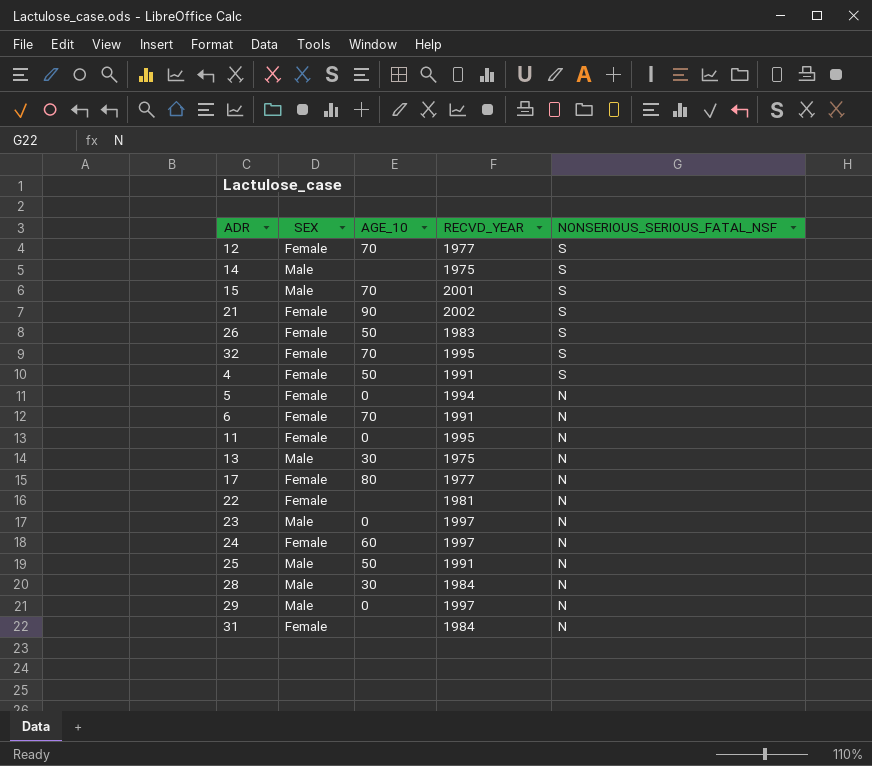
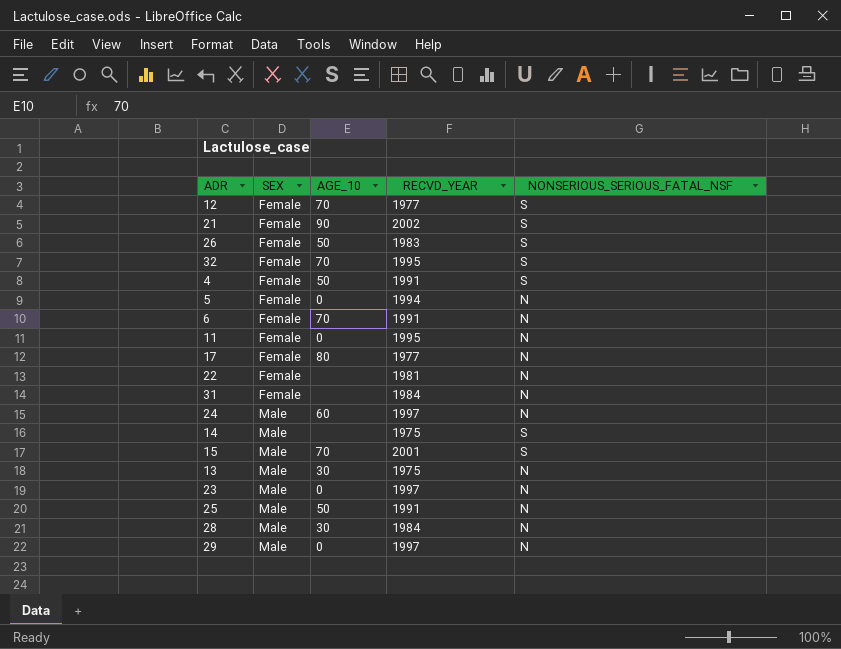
row order: NONSERIOUS_SERIOUS_FATAL_NSF descending -> SEX ascending
24 | SEX: Female -> Male

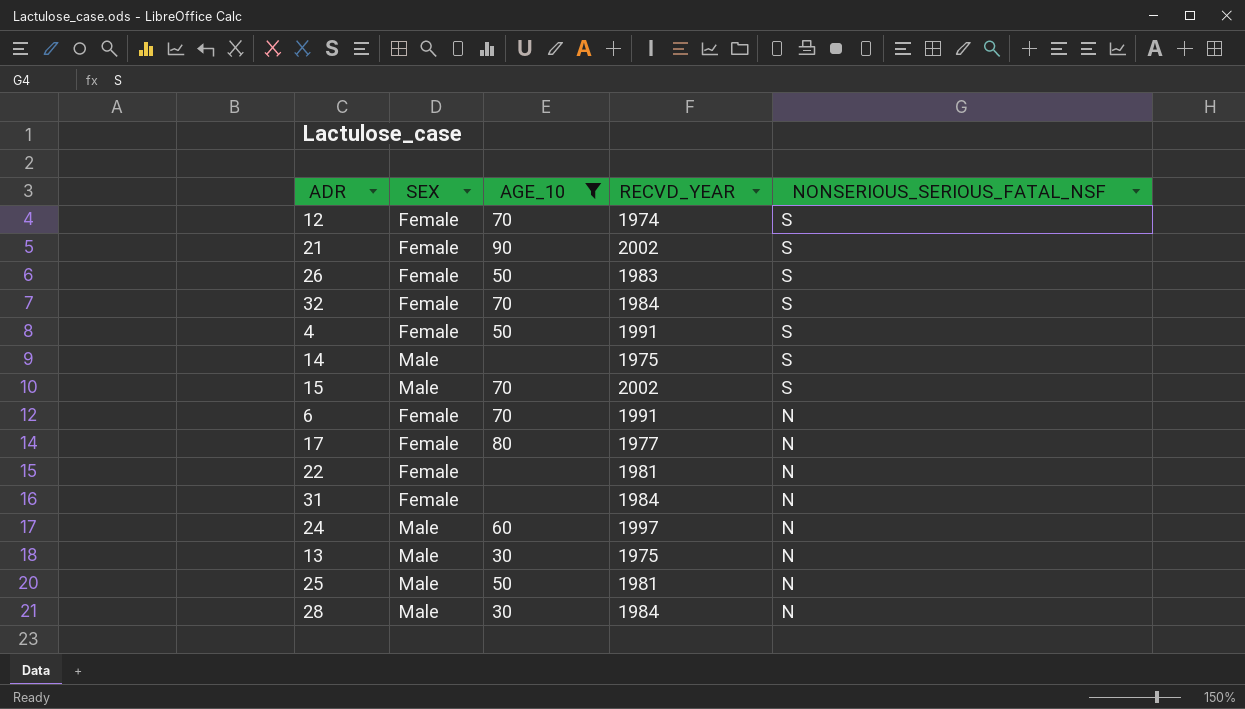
filter: none -> AGE_10 != 0
row order: SEX ascending -> NONSERIOUS_SERIOUS_FATAL_NSF descending
12 | RECVD_YEAR: 1977 -> 1974
32 | RECVD_YEAR: 1995 -> 1984
15 | RECVD_YEAR: 2001 -> 2002
25 | RECVD_YEAR: 1991 -> 1981

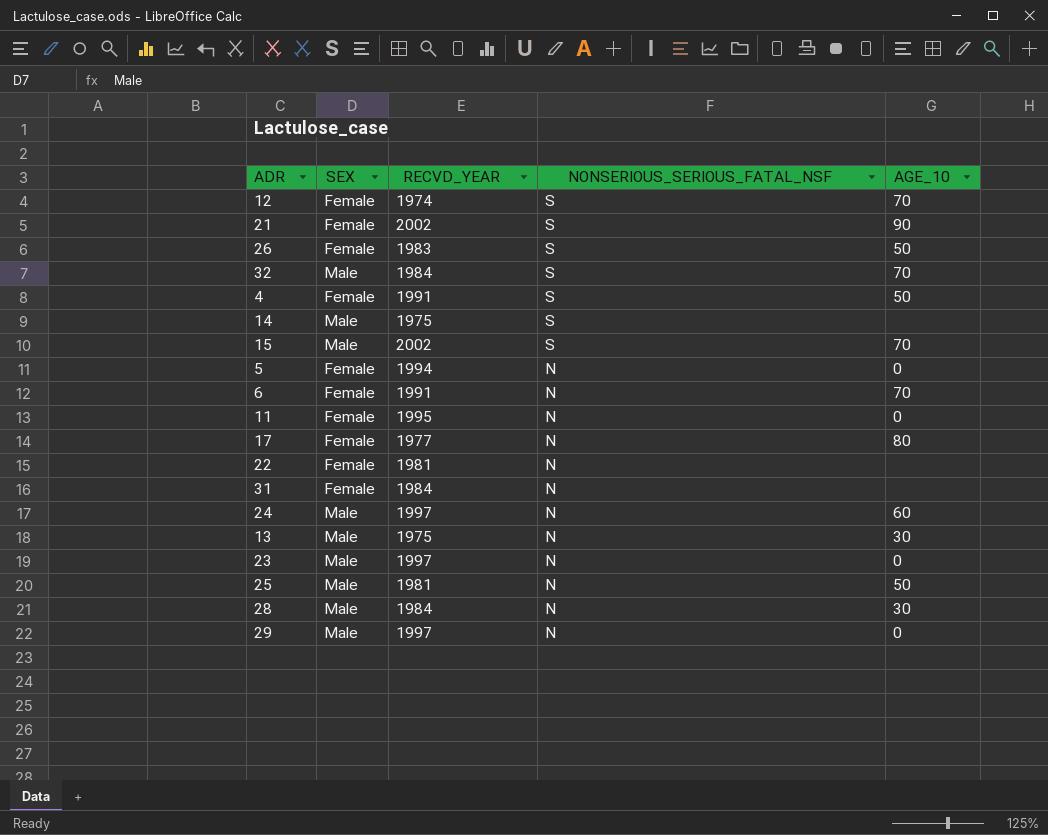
filter: AGE_10 != 0 -> none
column AGE_10 | position: 3 -> 5
32 | SEX: Female -> Male

